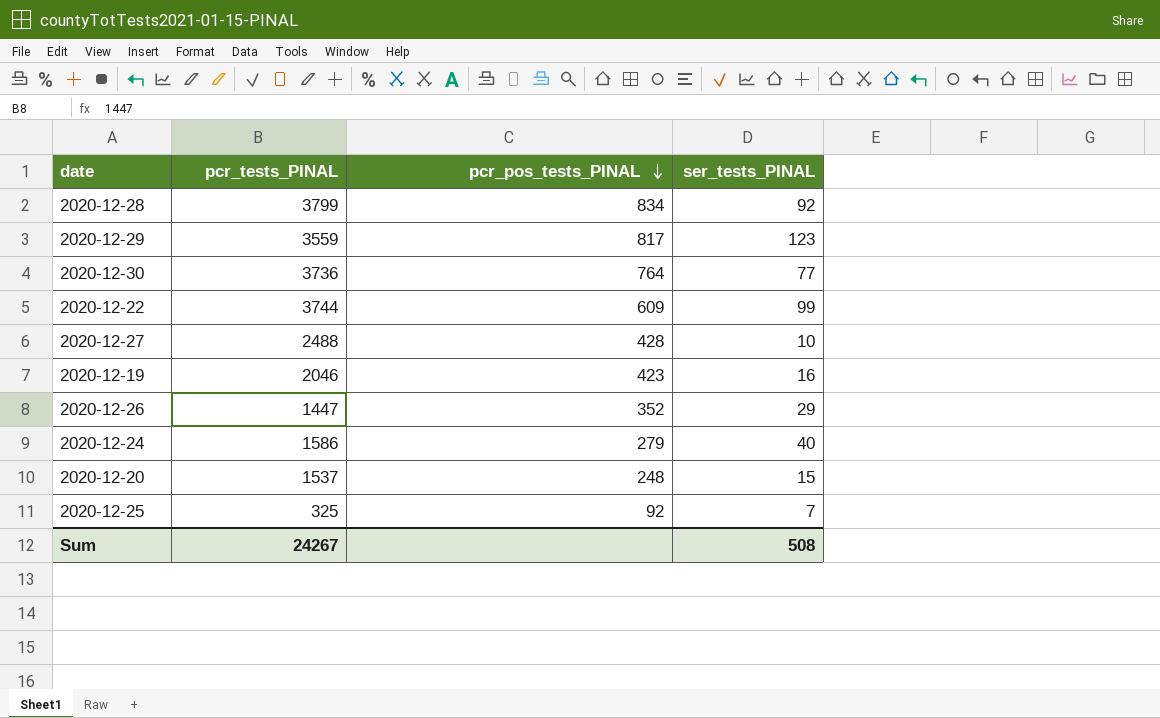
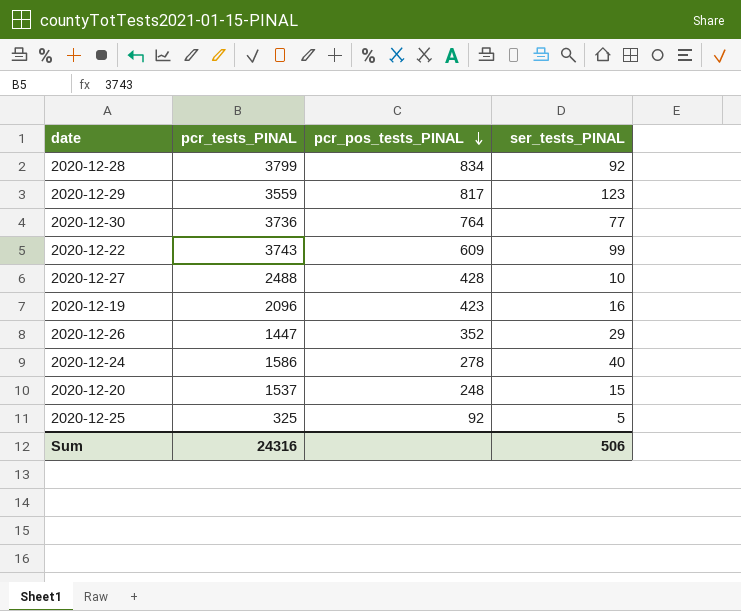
2020-12-22 | pcr_tests_PINAL: 3744 -> 3743
2020-12-19 | pcr_tests_PINAL: 2046 -> 2096
2020-12-24 | pcr_pos_tests_PINAL: 279 -> 278
2020-12-25 | ser_tests_PINAL: 7 -> 5
Sum | pcr_tests_PINAL: 24267 -> 24316
Sum | ser_tests_PINAL: 508 -> 506

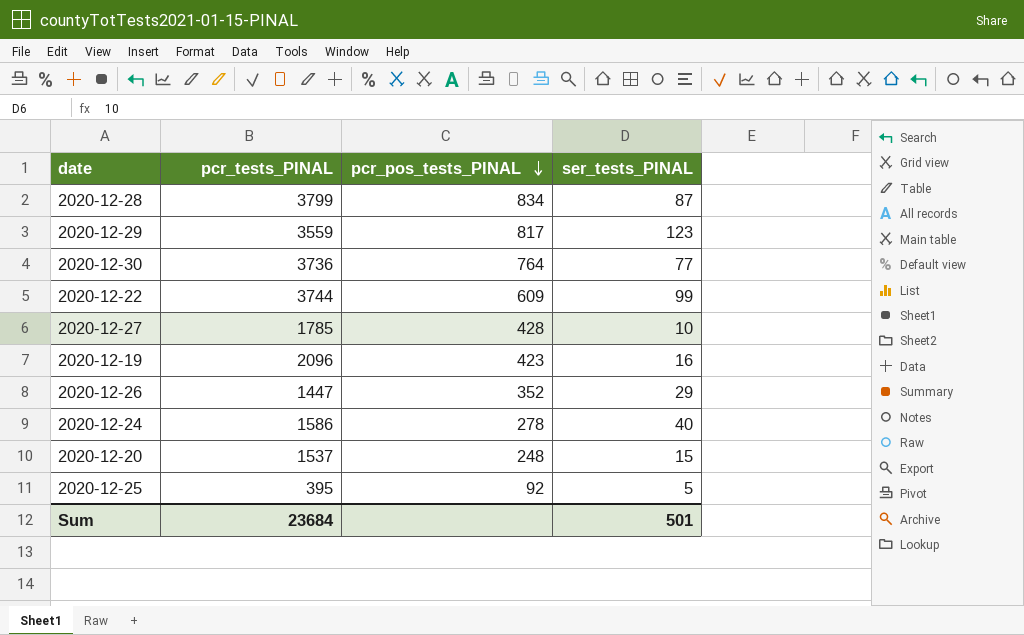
2020-12-28 | ser_tests_PINAL: 92 -> 87
2020-12-22 | pcr_tests_PINAL: 3743 -> 3744
2020-12-27 | pcr_tests_PINAL: 2488 -> 1785
2020-12-25 | pcr_tests_PINAL: 325 -> 395
Sum | pcr_tests_PINAL: 24316 -> 23684
Sum | ser_tests_PINAL: 506 -> 501

